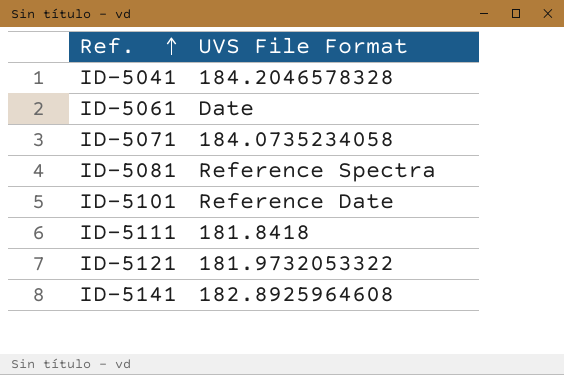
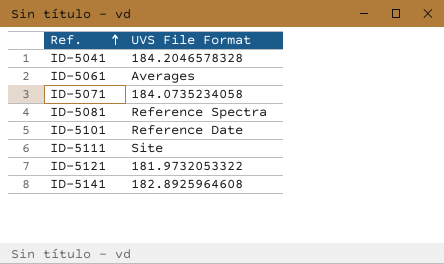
ID-5061 | UVS File Format: Date -> Averages
ID-5111 | UVS File Format: 181.8418 -> Site

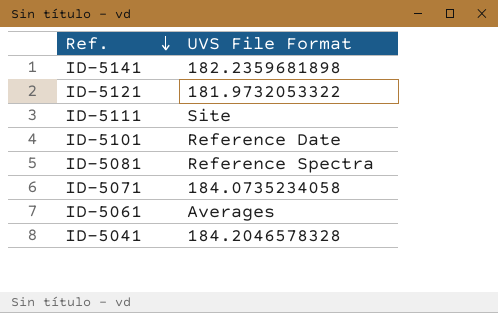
row order: Ref. ascending -> Ref. descending
ID-5141 | UVS File Format: 182.8925964608 -> 182.2359681898

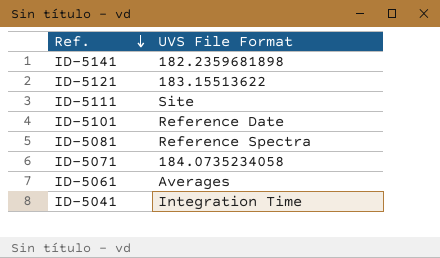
ID-5121 | UVS File Format: 181.9732053322 -> 183.15513622
ID-5041 | UVS File Format: 184.2046578328 -> Integration Time

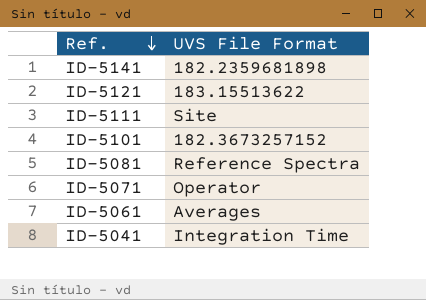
ID-5101 | UVS File Format: Reference Date -> 182.3673257152
ID-5071 | UVS File Format: 184.0735234058 -> Operator

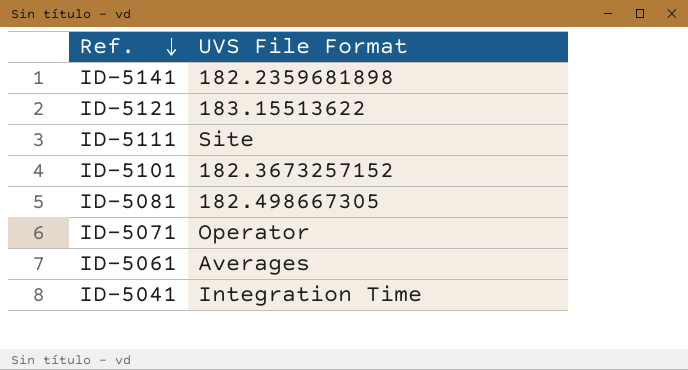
ID-5081 | UVS File Format: Reference Spectra -> 182.498667305

